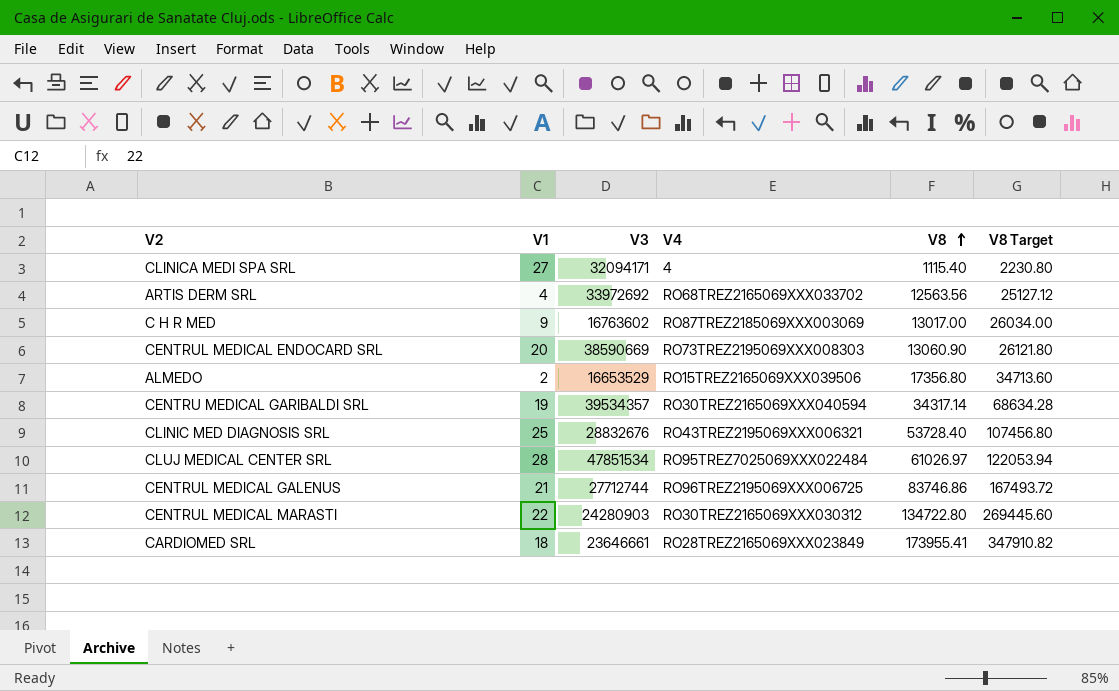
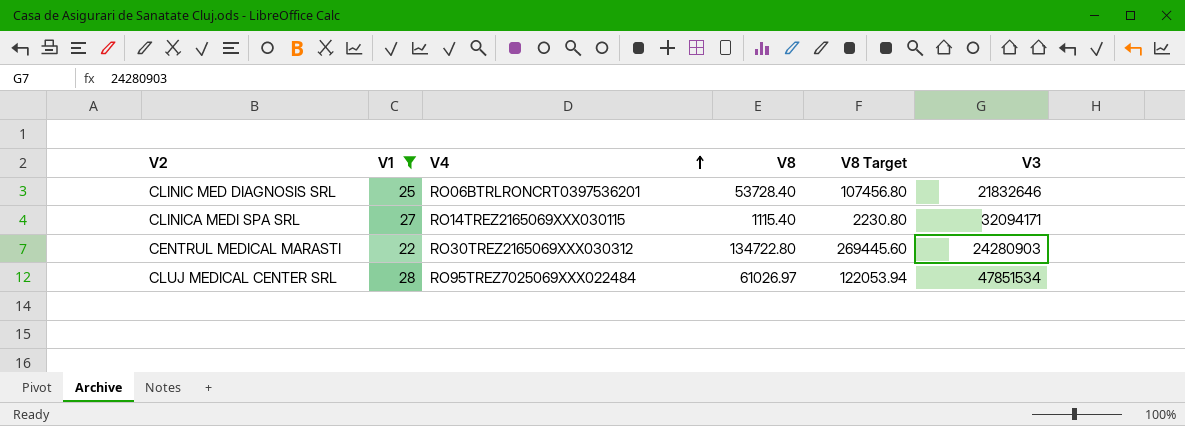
filter: none -> V1 >= 22
row order: V8 ascending -> V4 ascending
column V3 | position: 3 -> 6
CLINIC MED DIAGNOSIS SRL | V4: RO43TREZ2195069XXX006321 -> RO06BTRLRONCRT0397536201
CLINIC MED DIAGNOSIS SRL | V3: 28832676 -> 21832646
CLINICA MEDI SPA SRL | V4: 4 -> RO14TREZ2165069XXX030115

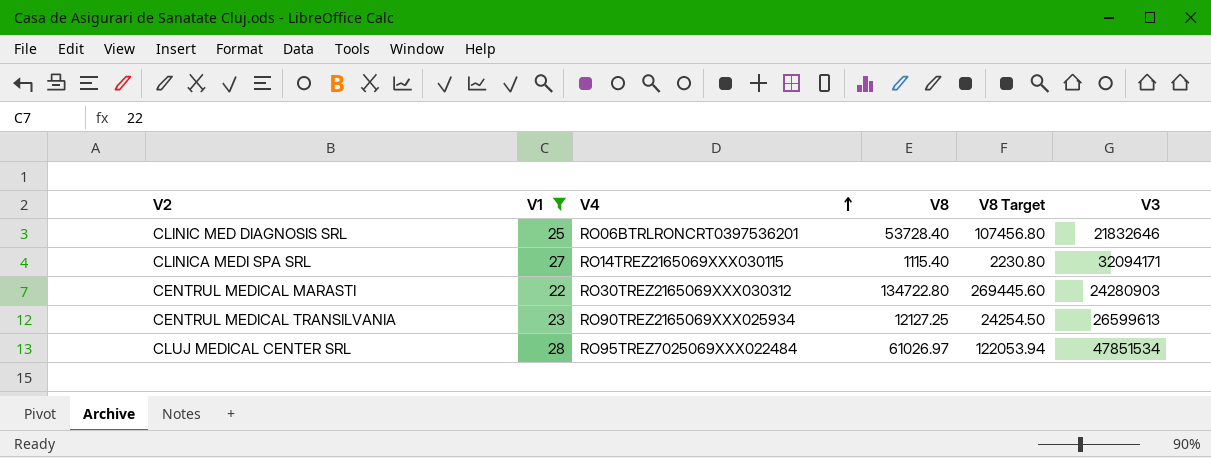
row CENTRUL MEDICAL TRANSILVANIA: none -> 23 | RO90TREZ2165069XXX025934 | 12127.25 | 24254.50 | 26599613

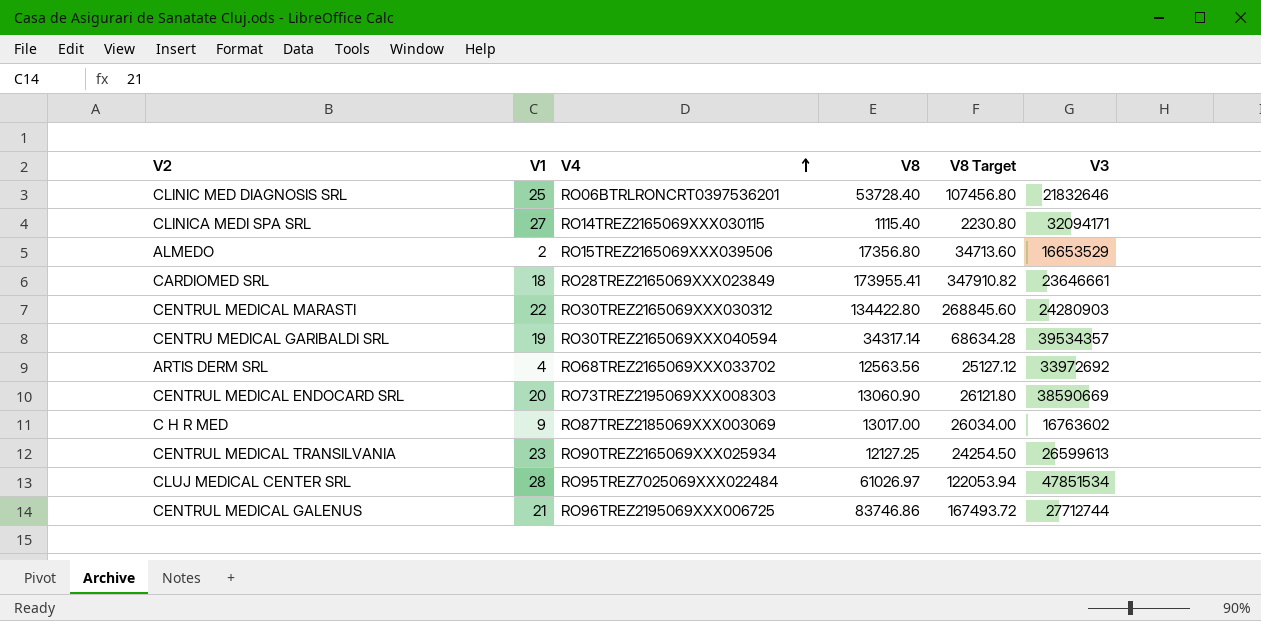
filter: V1 >= 22 -> none
CENTRUL MEDICAL MARASTI | V8: 134722.80 -> 134422.80
CENTRUL MEDICAL MARASTI | V8 Target: 269445.60 -> 268845.60

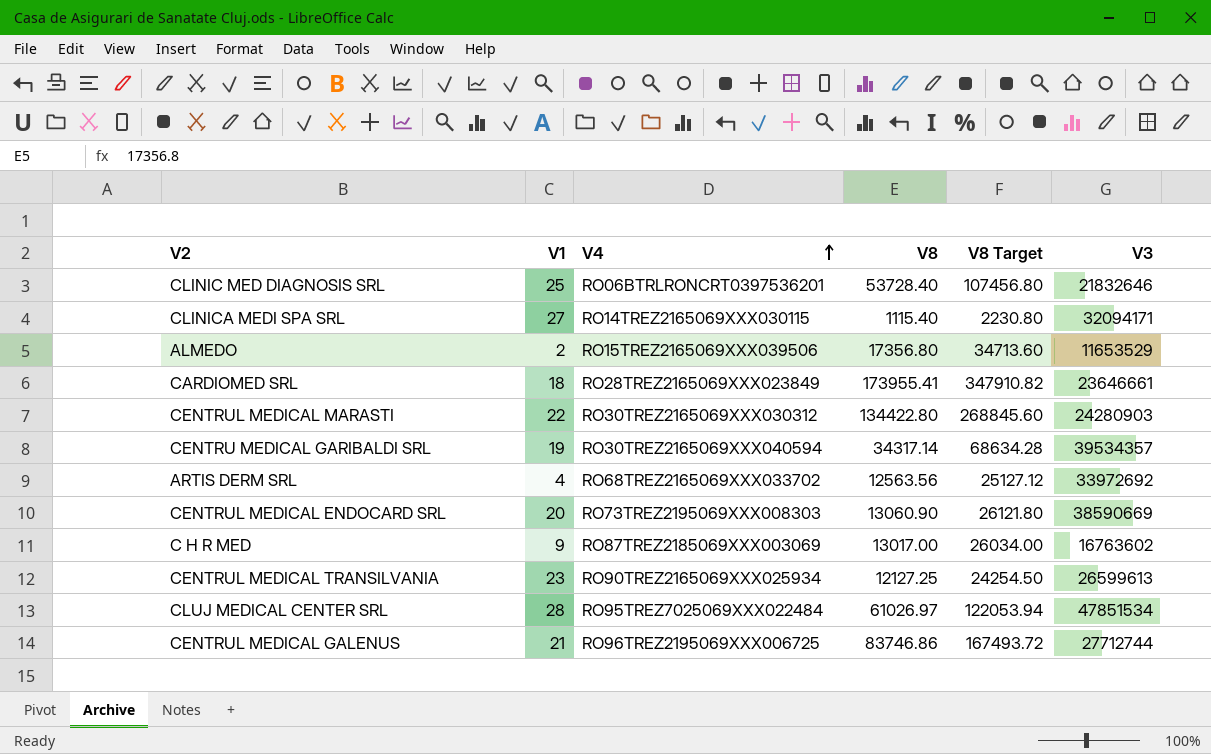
ALMEDO | V3: 16653529 -> 11653529

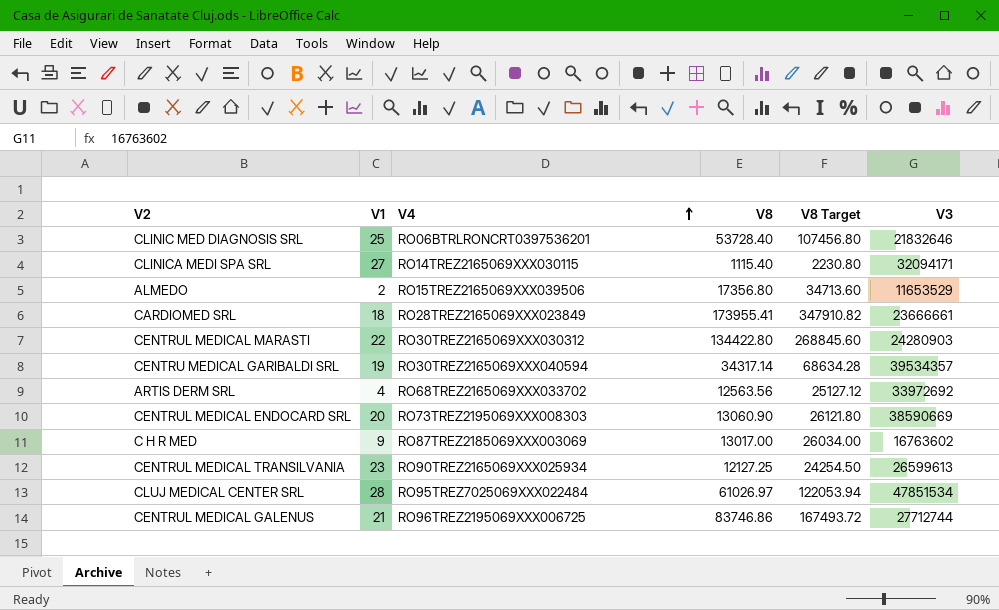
CARDIOMED SRL | V3: 23646661 -> 23666661

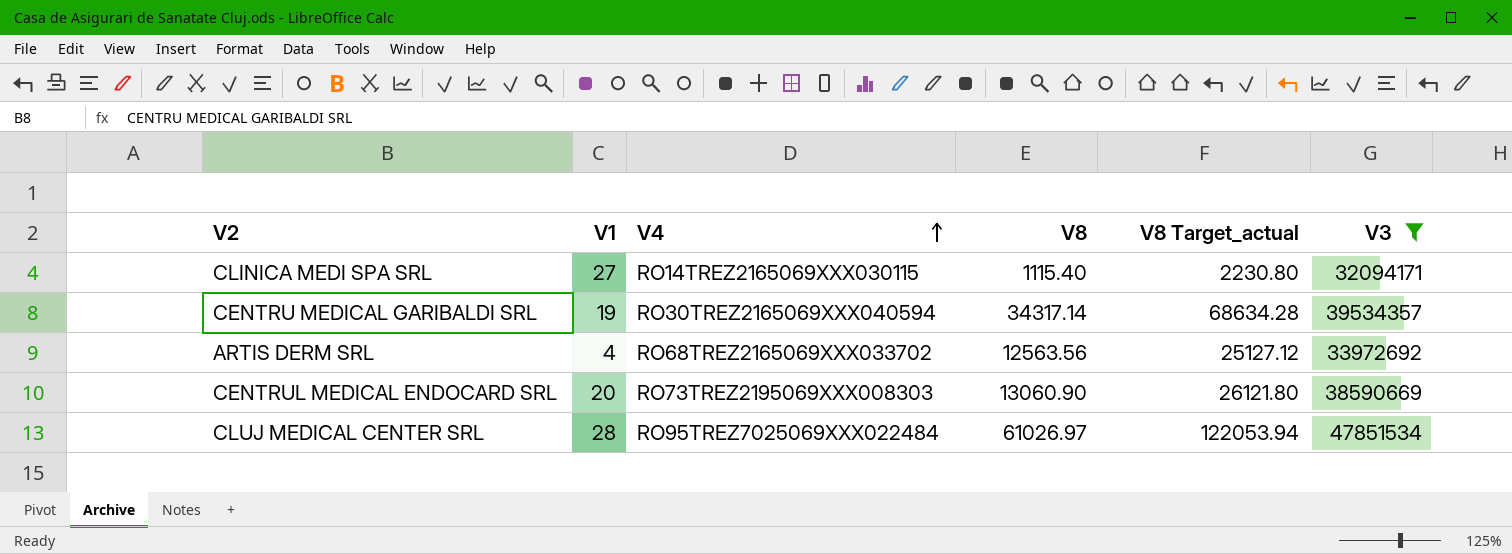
filter: none -> V3 >= 32094171
column name: V8 Target -> V8 Target_actual

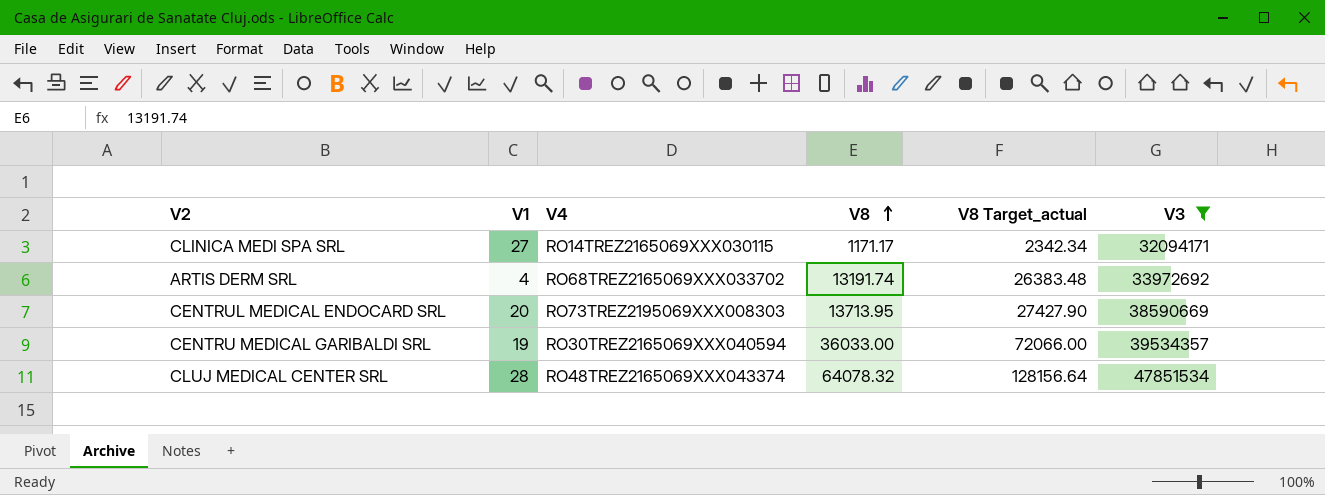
row order: V4 ascending -> V8 ascending
CLINICA MEDI SPA SRL | V8: 1115.40 -> 1171.17
CLINICA MEDI SPA SRL | V8 Target_actual: 2230.80 -> 2342.34
ARTIS DERM SRL | V8: 12563.56 -> 13191.74
ARTIS DERM SRL | V8 Target_actual: 25127.12 -> 26383.48
CENTRUL MEDICAL ENDOCARD SRL | V8: 13060.90 -> 13713.95
CENTRUL MEDICAL ENDOCARD SRL | V8 Target_actual: 26121.80 -> 27427.90
CENTRU MEDICAL GARIBALDI SRL | V8: 34317.14 -> 36033.00
CENTRU MEDICAL GARIBALDI SRL | V8 Target_actual: 68634.28 -> 72066.00
CLUJ MEDICAL CENTER SRL | V4: RO95TREZ7025069XXX022484 -> RO48TREZ2165069XXX043374
CLUJ MEDICAL CENTER SRL | V8: 61026.97 -> 64078.32
CLUJ MEDICAL CENTER SRL | V8 Target_actual: 122053.94 -> 128156.64

